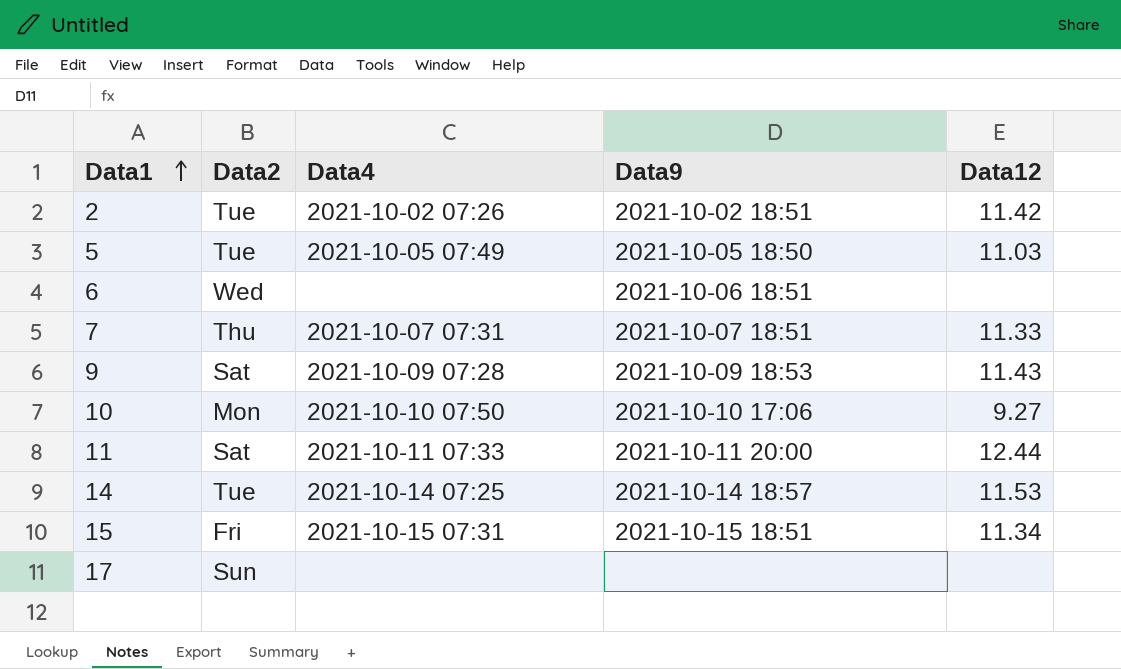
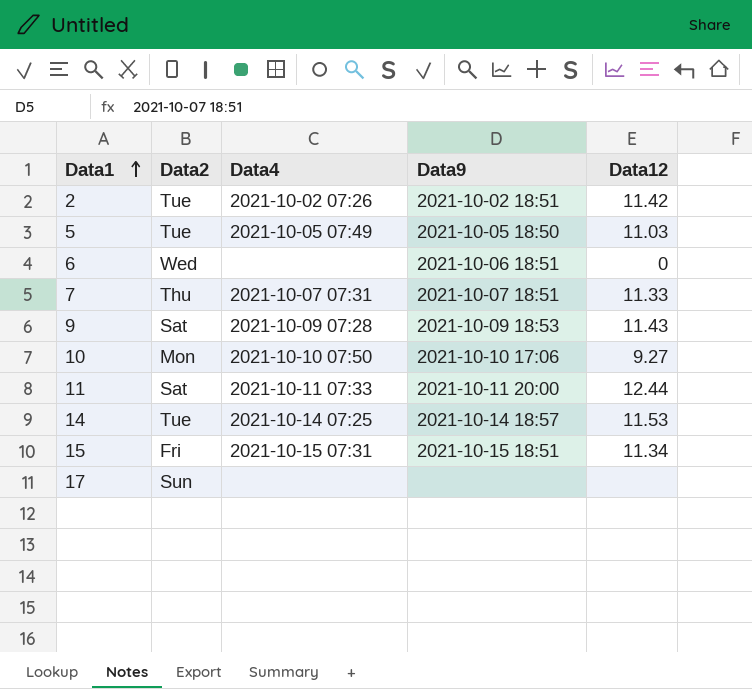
6 | Data12: none -> 0

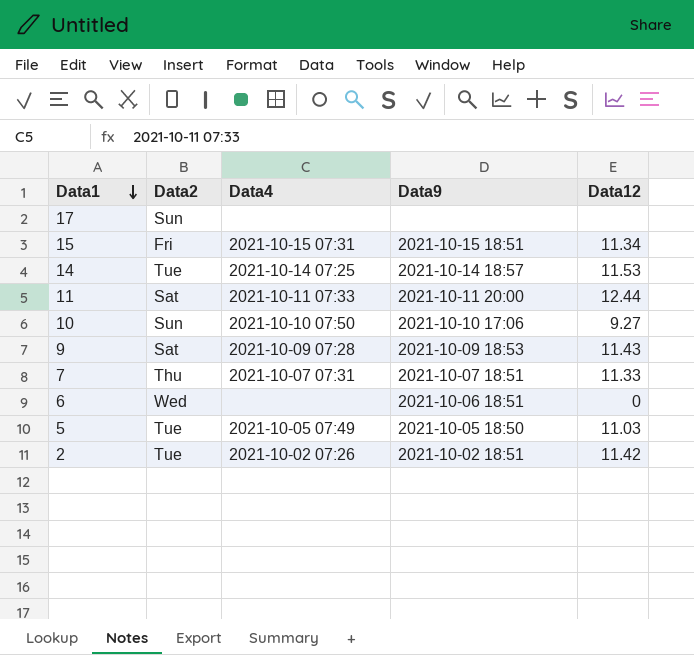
row order: Data1 ascending -> Data1 descending
10 | Data2: Mon -> Sun

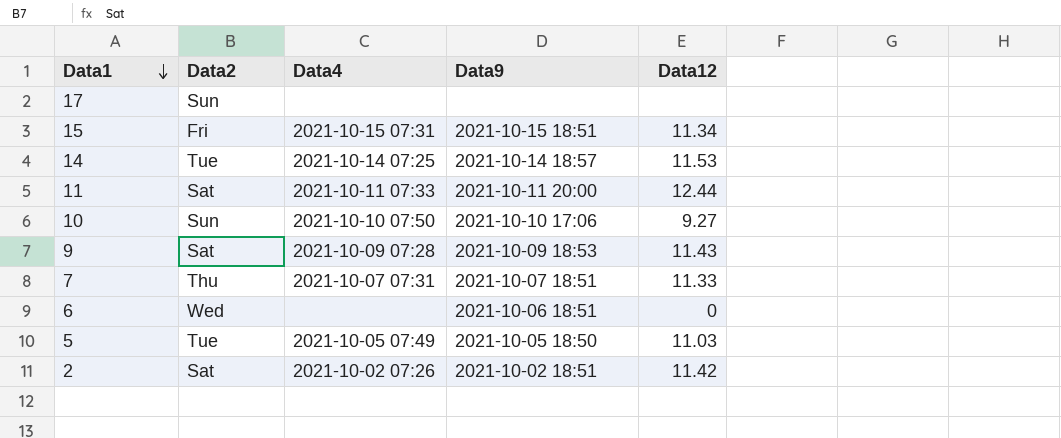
2 | Data2: Tue -> Sat

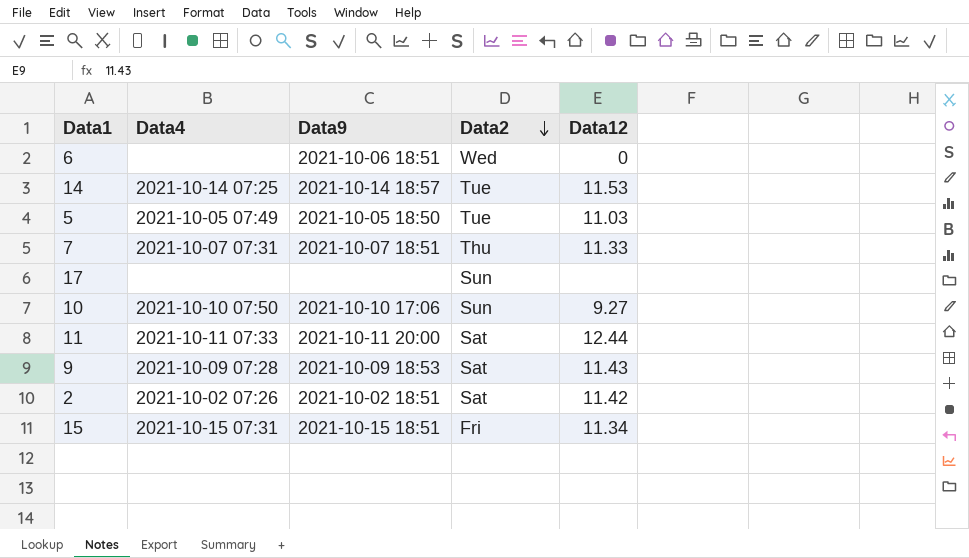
row order: Data1 descending -> Data2 descending
column Data2 | position: 2 -> 4

